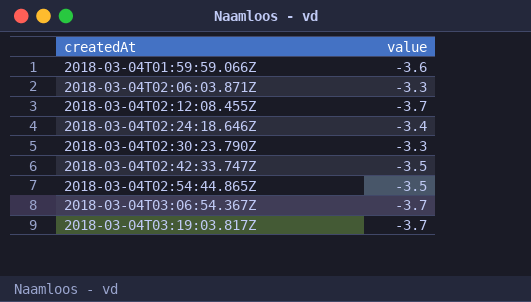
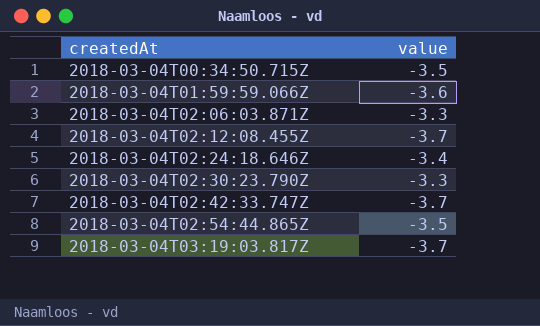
row 2018-03-04T03:06:54.367Z: -3.7 -> none
row 2018-03-04T00:34:50.715Z: none -> -3.5
2018-03-04T02:42:33.747Z | value: -3.5 -> -3.7

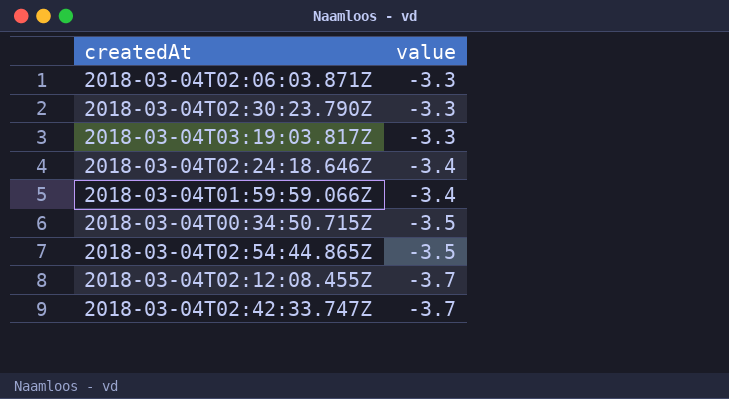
row order: createdAt ascending -> value descending
2018-03-04T03:19:03.817Z | value: -3.7 -> -3.3
2018-03-04T01:59:59.066Z | value: -3.6 -> -3.4

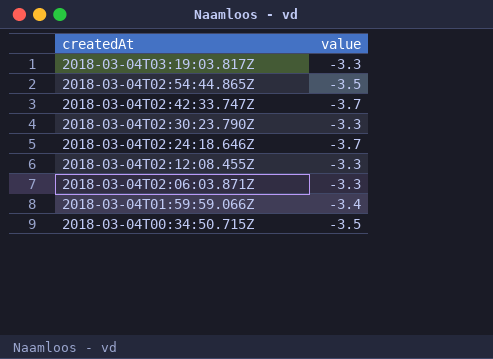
row order: value descending -> createdAt descending
2018-03-04T02:24:18.646Z | value: -3.4 -> -3.7
2018-03-04T02:12:08.455Z | value: -3.7 -> -3.3

